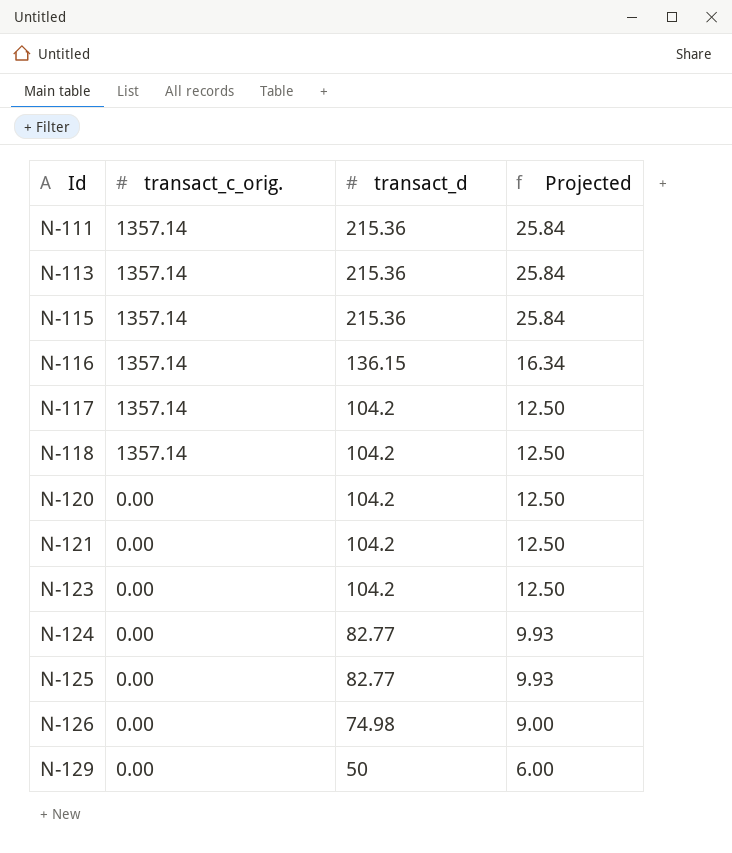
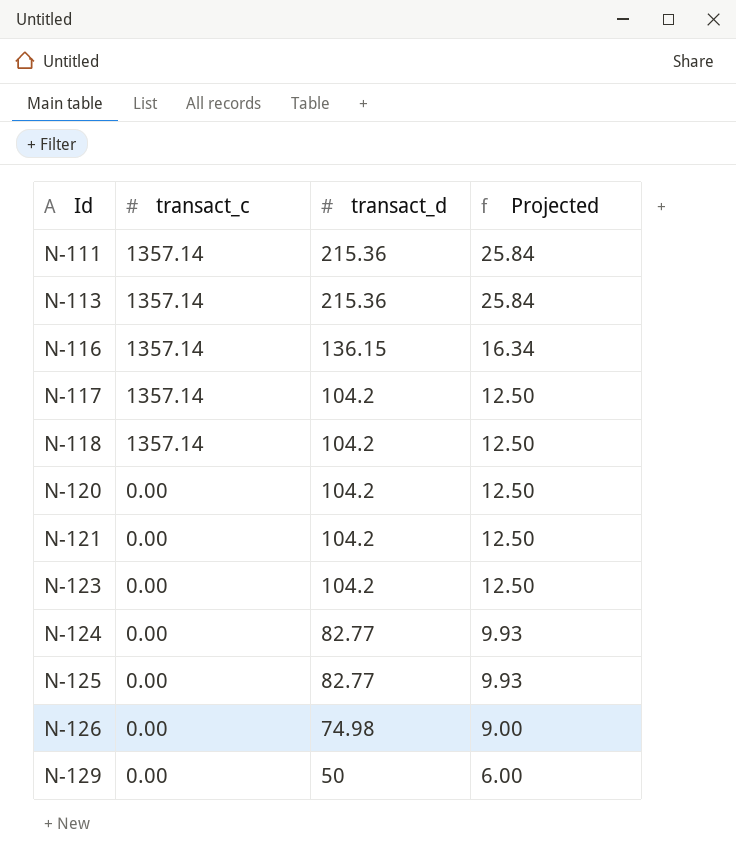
column name: transact_c_orig. -> transact_c
row N-115: 1357.14 | 215.36 | 25.84 -> none

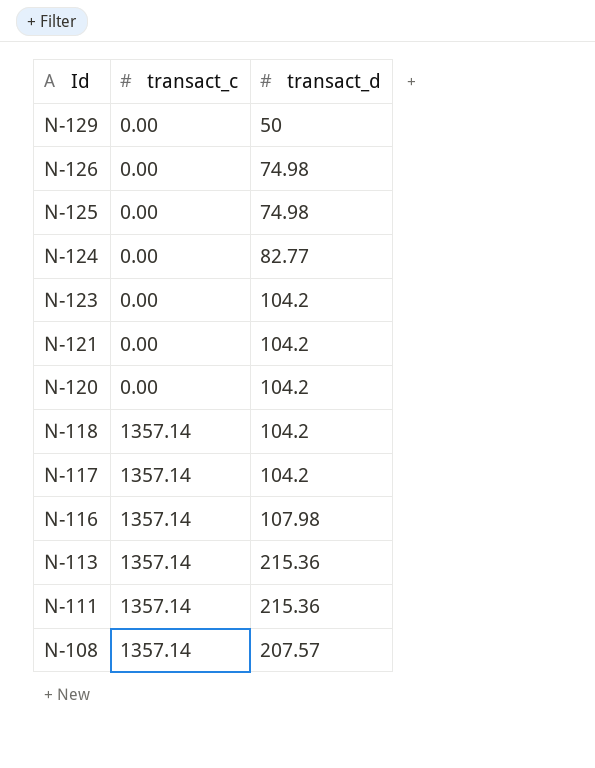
row order: Id ascending -> Id descending
column Projected | formula: [transact_d] * 0.12 -> none
N-125 | transact_d: 82.77 -> 74.98
N-116 | transact_d: 136.15 -> 107.98
row N-108: none -> 1357.14 | 207.57

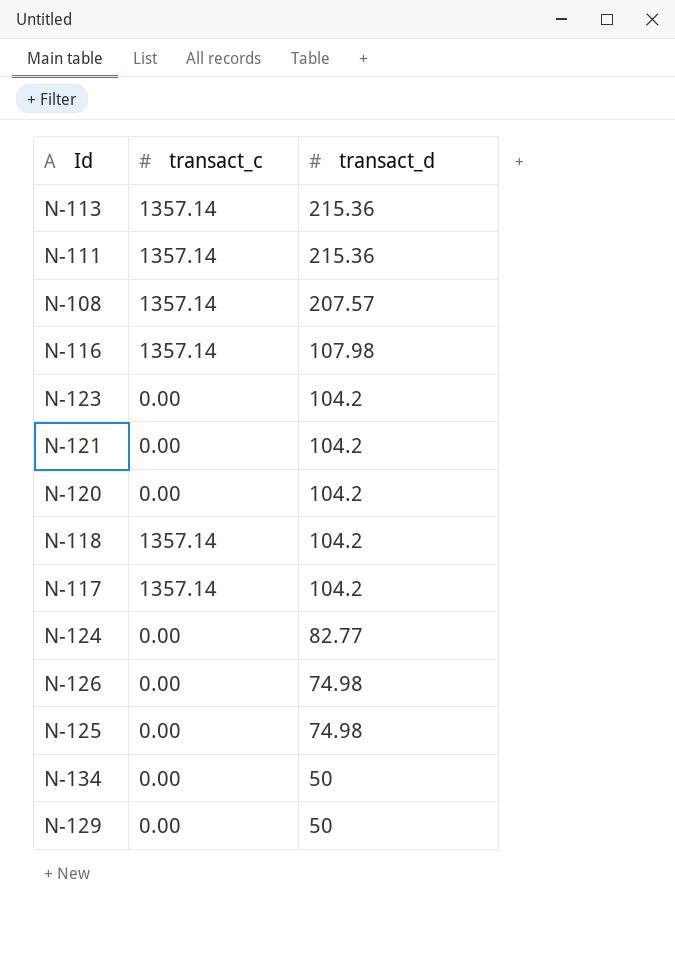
row order: Id descending -> transact_d descending
row N-134: none -> 0.00 | 50

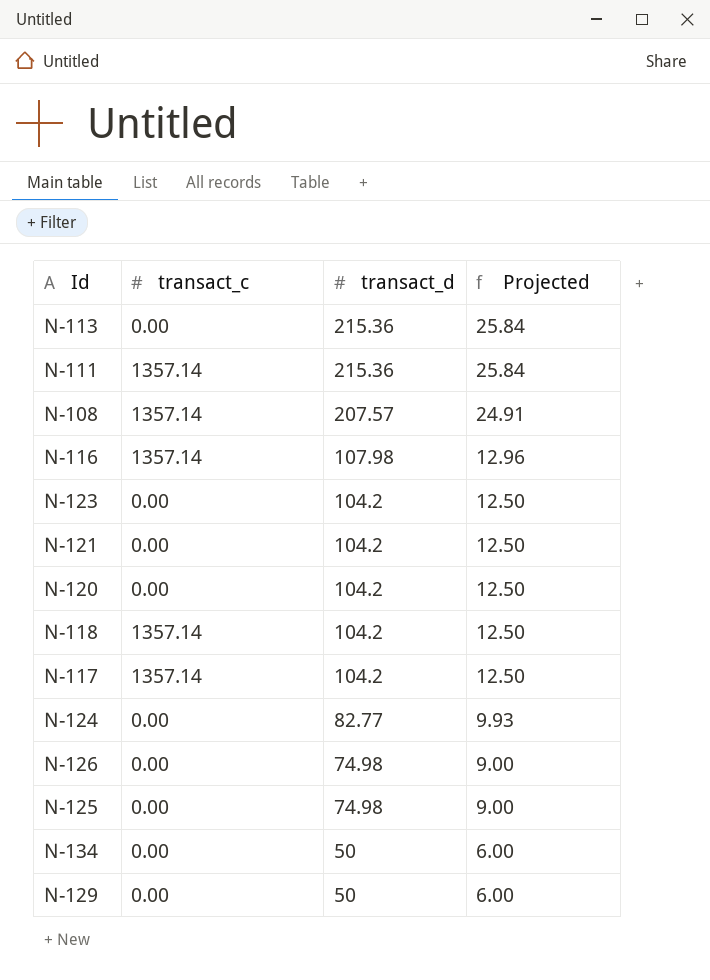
column Projected | formula: none -> [transact_d] * 0.12
N-113 | transact_c: 1357.14 -> 0.00

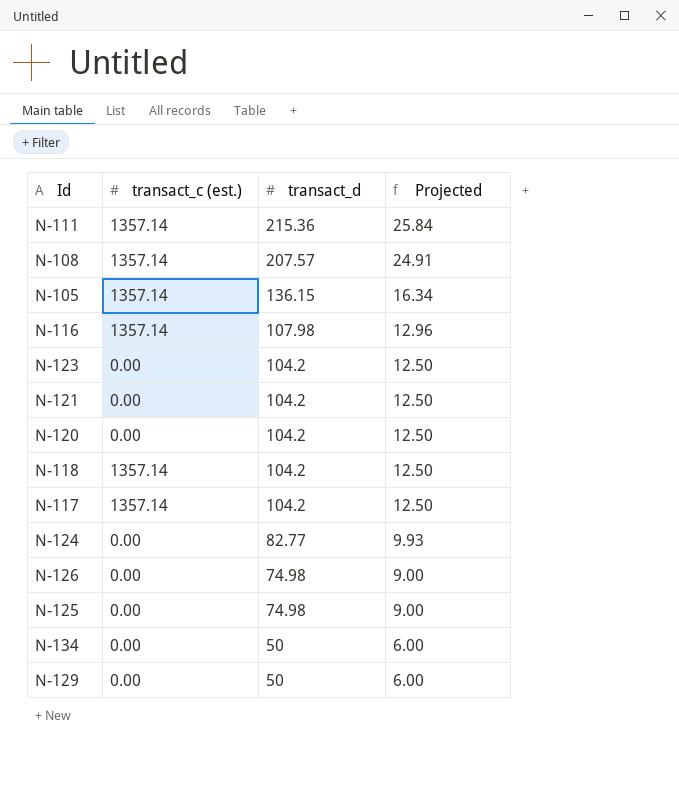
column name: transact_c -> transact_c (est.)
row N-113: 0.00 | 215.36 | 25.84 -> none
row N-105: none -> 1357.14 | 136.15 | 16.34

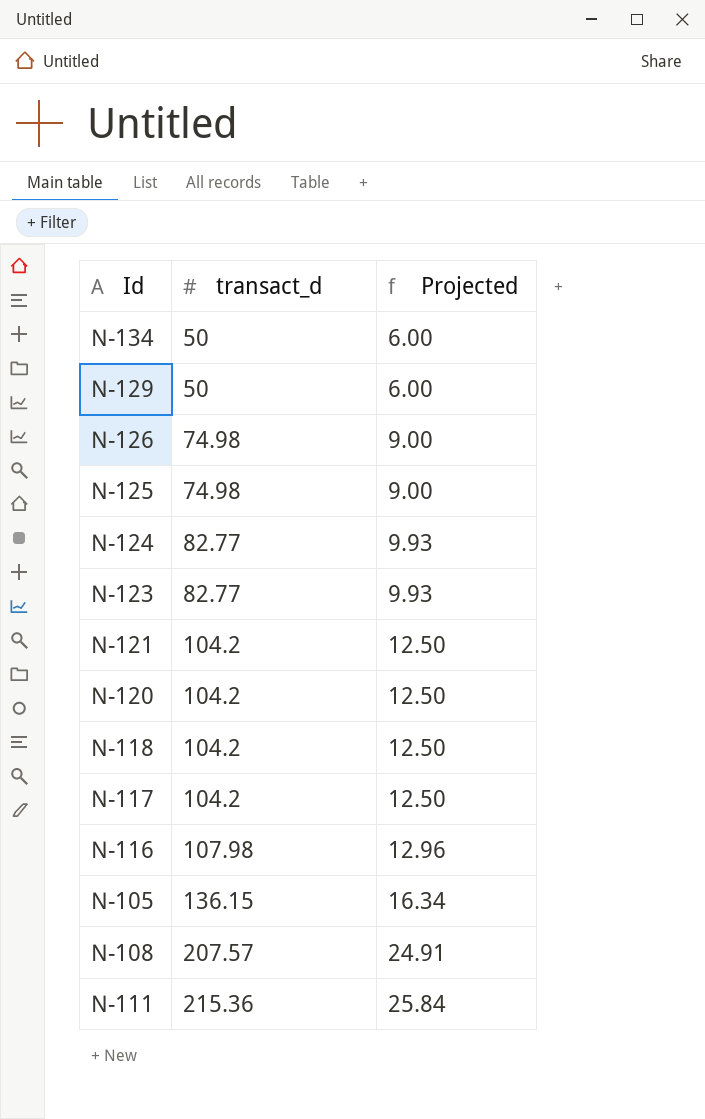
row order: transact_d descending -> transact_d ascending
column transact_c (est.) | position: 2 -> none
N-123 | transact_d: 104.2 -> 82.77
N-123 | Projected: 12.50 -> 9.93

